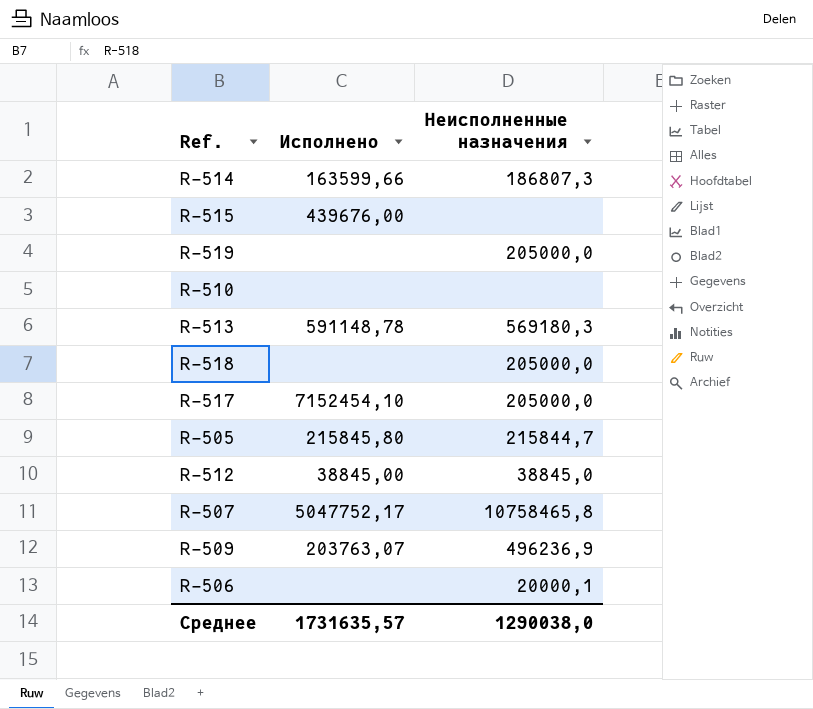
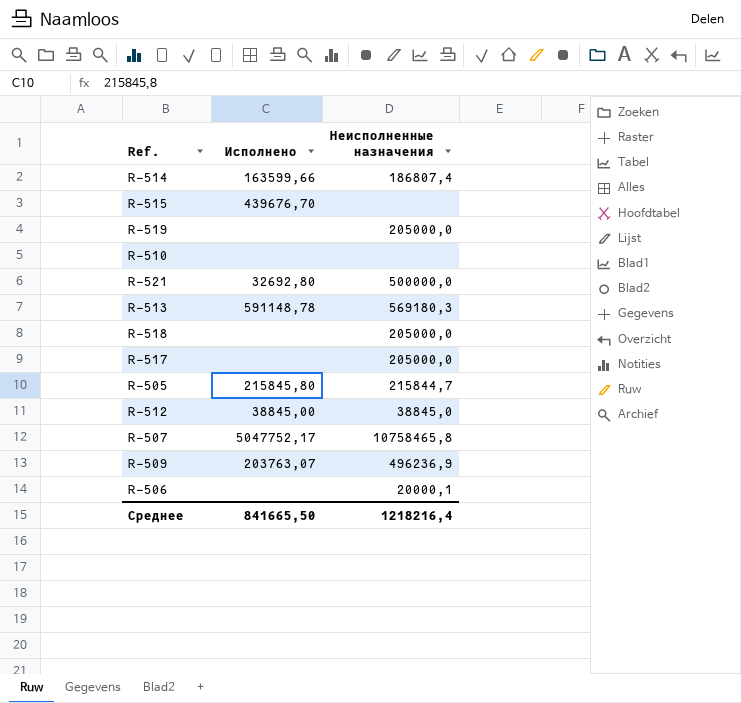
R-514 | Неисполненные назначения: 186807,3 -> 186807,4
R-515 | Исполнено: 439676,00 -> 439676,70
row R-521: none -> 32692,80 | 500000,0
R-517 | Исполнено: 7152454,10 -> none
Среднее | Исполнено: 1731635,57 -> 841665,50
Среднее | Неисполненные назначения: 1290038,0 -> 1218216,4

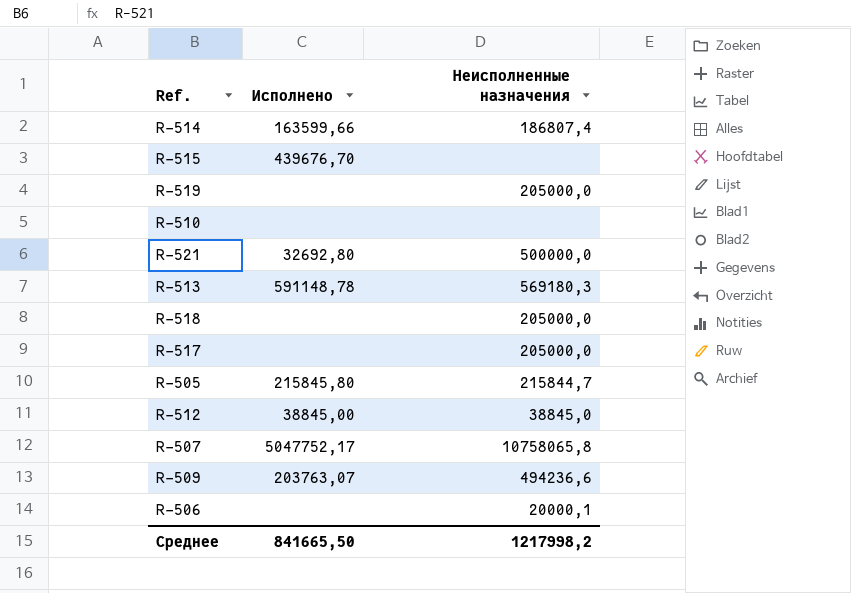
R-507 | Неисполненные назначения: 10758465,8 -> 10758065,8
R-509 | Неисполненные назначения: 496236,9 -> 494236,6
Среднее | Неисполненные назначения: 1218216,4 -> 1217998,2

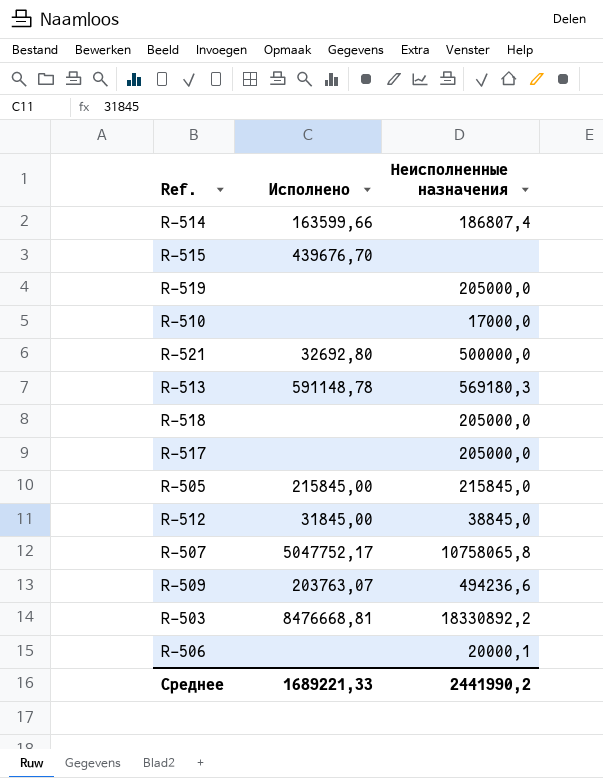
R-510 | Неисполненные назначения: none -> 17000,0
R-505 | Исполнено: 215845,80 -> 215845,00
R-505 | Неисполненные назначения: 215844,7 -> 215845,0
R-512 | Исполнено: 38845,00 -> 31845,00
row R-503: none -> 8476668,81 | 18330892,2
Среднее | Исполнено: 841665,50 -> 1689221,33
Среднее | Неисполненные назначения: 1217998,2 -> 2441990,2

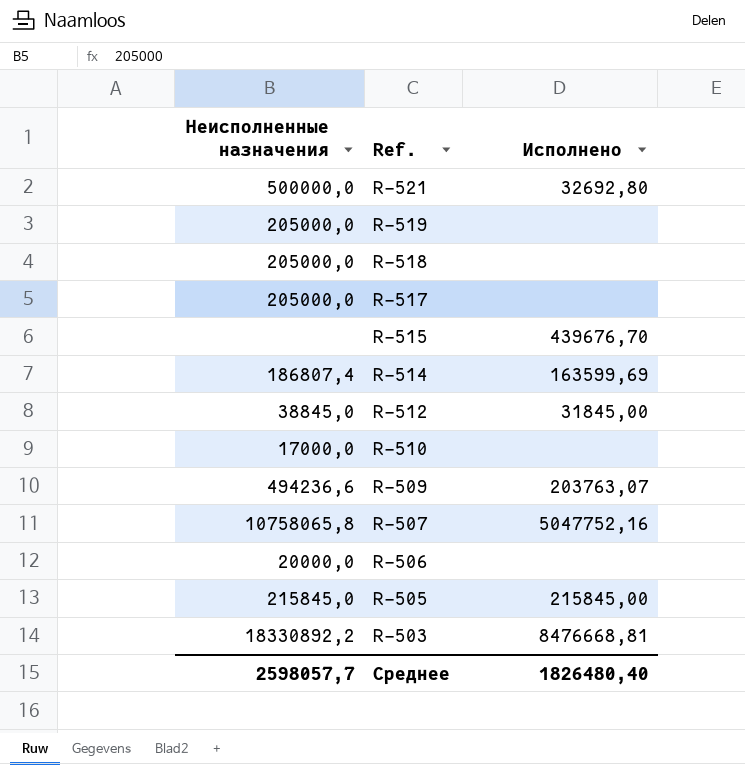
row order: none -> Ref. descending
column Неисполненные назначения | position: 3 -> 1
row R-513: 591148,78 | 569180,3 -> none
R-514 | Исполнено: 163599,66 -> 163599,69
R-507 | Исполнено: 5047752,17 -> 5047752,16
R-506 | Неисполненные назначения: 20000,1 -> 20000,0
Среднее | Неисполненные назначения: 2441990,2 -> 2598057,7
Среднее | Исполнено: 1689221,33 -> 1826480,40

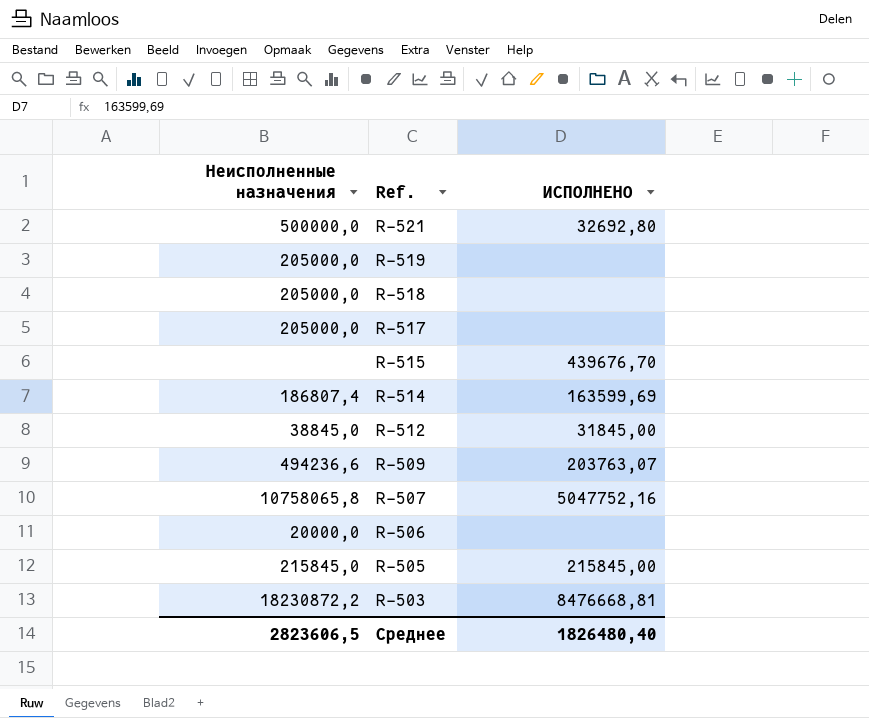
column name: Исполнено -> ИСПОЛНЕНО
row R-510: 17000,0 | none -> none
R-503 | Неисполненные назначения: 18330892,2 -> 18230872,2
Среднее | Неисполненные назначения: 2598057,7 -> 2823606,5

